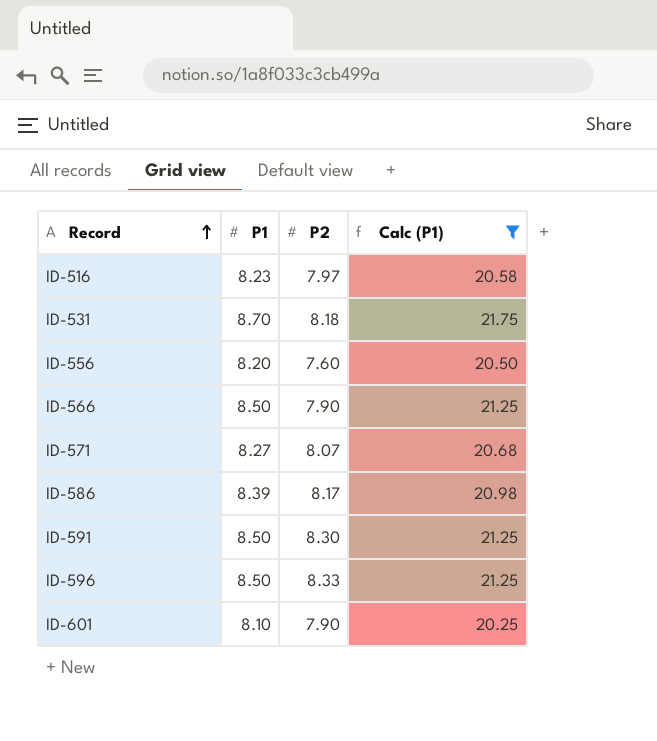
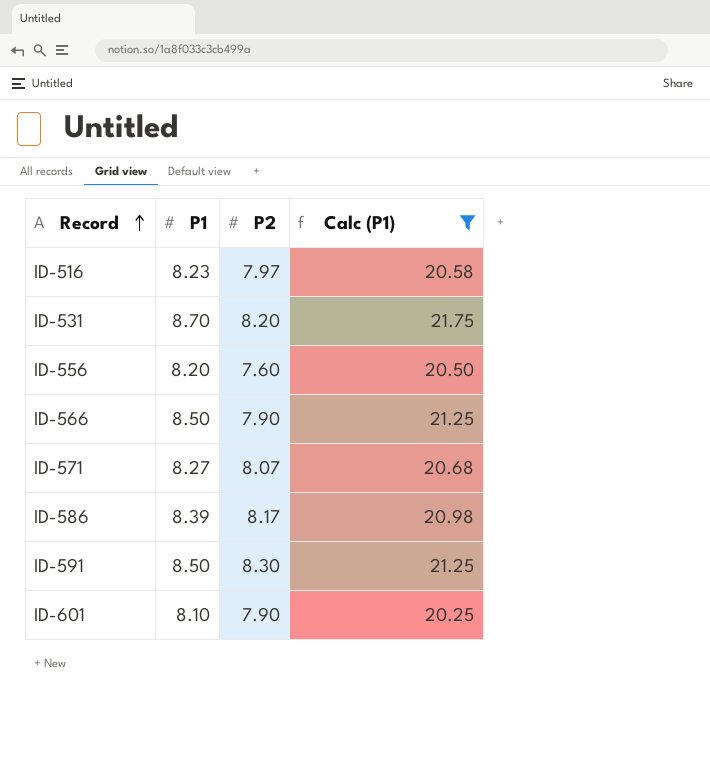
row ID-596: 8.50 | 8.33 | 21.25 -> none
ID-531 | P2: 8.18 -> 8.20

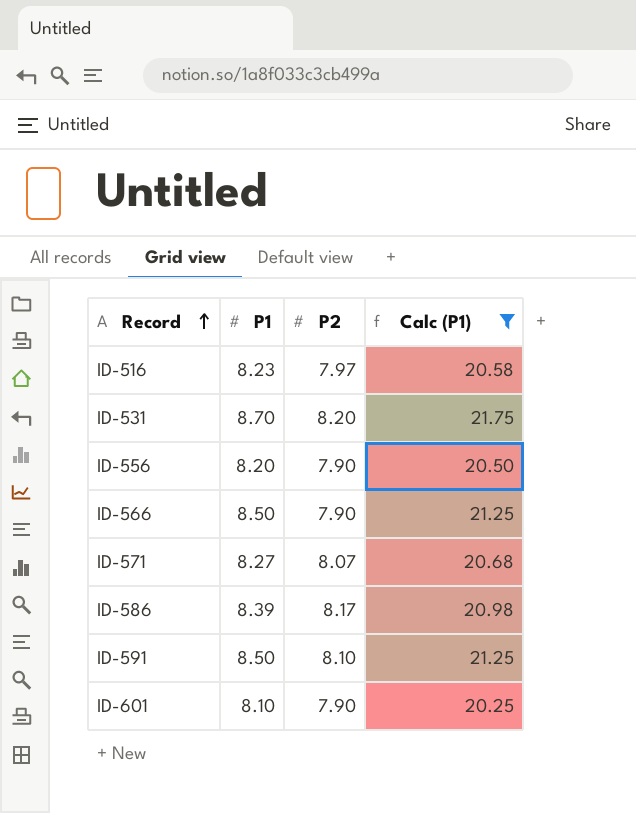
ID-556 | P2: 7.60 -> 7.90
ID-591 | P2: 8.30 -> 8.10

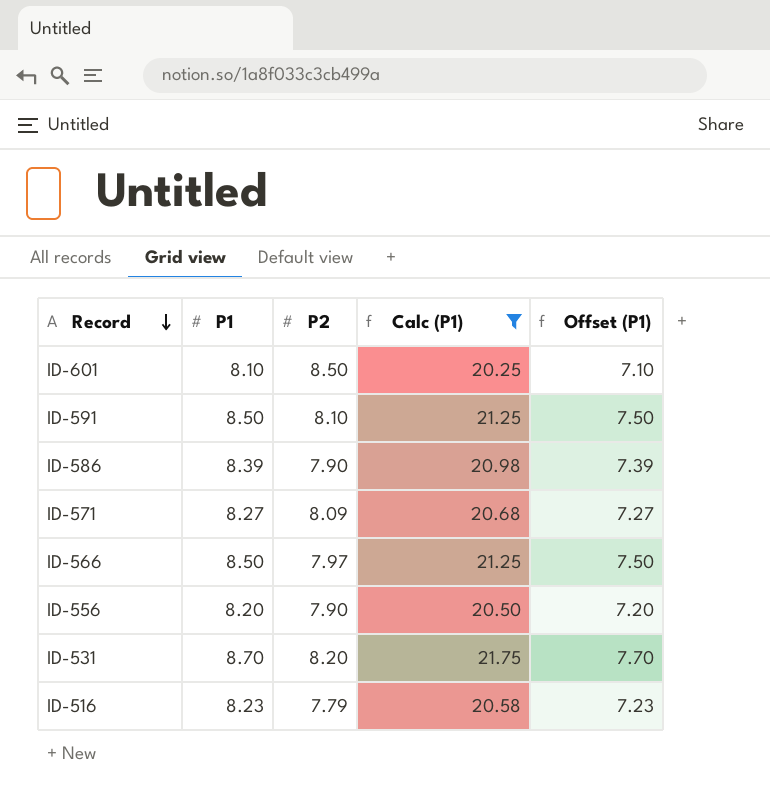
row order: Record ascending -> Record descending
column Offset (P1) | formula: none -> [P1] - 1
ID-601 | P2: 7.90 -> 8.50
ID-586 | P2: 8.17 -> 7.90
ID-571 | P2: 8.07 -> 8.09
ID-566 | P2: 7.90 -> 7.97
ID-516 | P2: 7.97 -> 7.79

